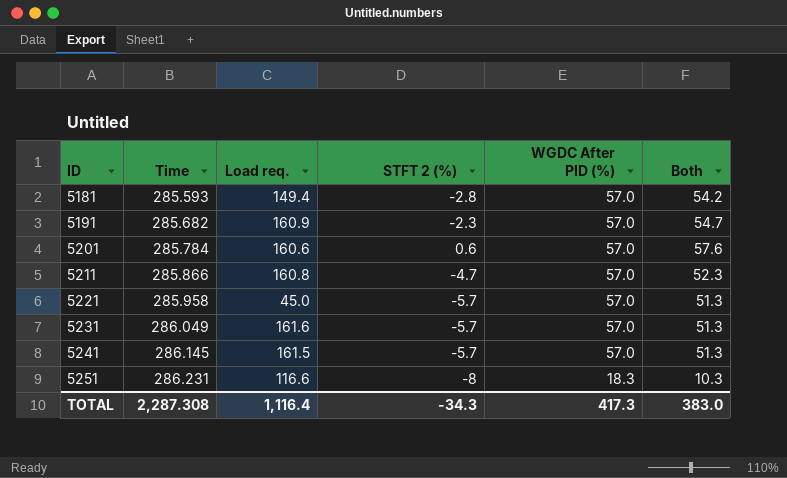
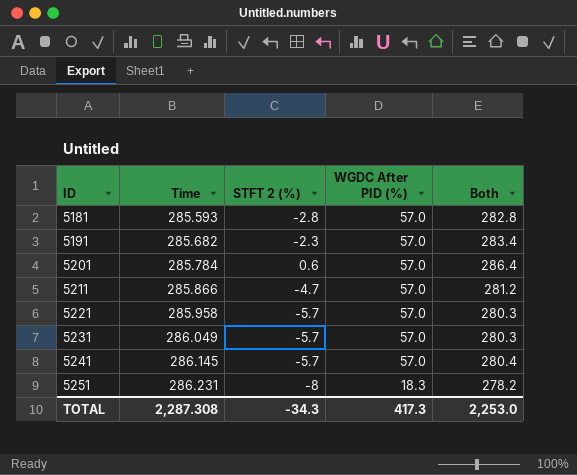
column Load req. | position: 3 -> none
column Both | formula: [STFT 2 (%)] + [WGDC After PID (%)] -> [Time] + [STFT 2 (%)]
TOTAL | Both: 383.0 -> 2,253.0

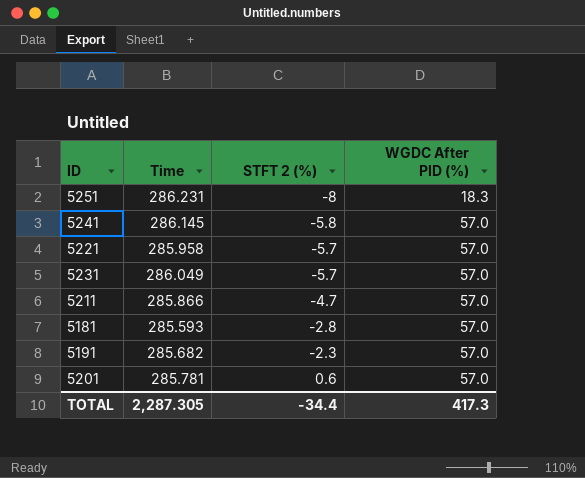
row order: ID ascending -> STFT 2 (%) ascending
column Both | formula: [Time] + [STFT 2 (%)] -> none
5241 | STFT 2 (%): -5.7 -> -5.8
5201 | Time: 285.784 -> 285.781
TOTAL | Time: 2,287.308 -> 2,287.305
TOTAL | STFT 2 (%): -34.3 -> -34.4

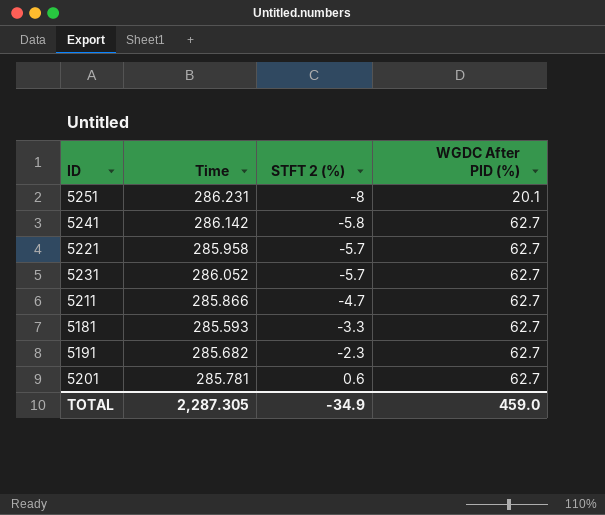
5251 | WGDC After PID (%): 18.3 -> 20.1
5241 | Time: 286.145 -> 286.142
5241 | WGDC After PID (%): 57.0 -> 62.7
5221 | WGDC After PID (%): 57.0 -> 62.7
5231 | Time: 286.049 -> 286.052
5231 | WGDC After PID (%): 57.0 -> 62.7
5211 | WGDC After PID (%): 57.0 -> 62.7
5181 | STFT 2 (%): -2.8 -> -3.3
5181 | WGDC After PID (%): 57.0 -> 62.7
5191 | WGDC After PID (%): 57.0 -> 62.7
5201 | WGDC After PID (%): 57.0 -> 62.7
TOTAL | STFT 2 (%): -34.4 -> -34.9
TOTAL | WGDC After PID (%): 417.3 -> 459.0

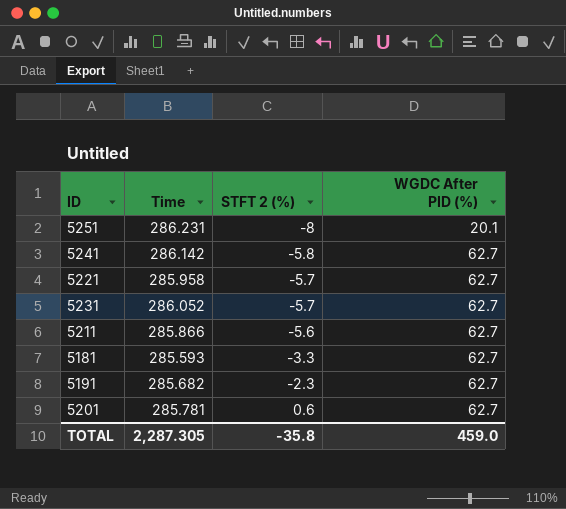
5211 | STFT 2 (%): -4.7 -> -5.6
TOTAL | STFT 2 (%): -34.9 -> -35.8

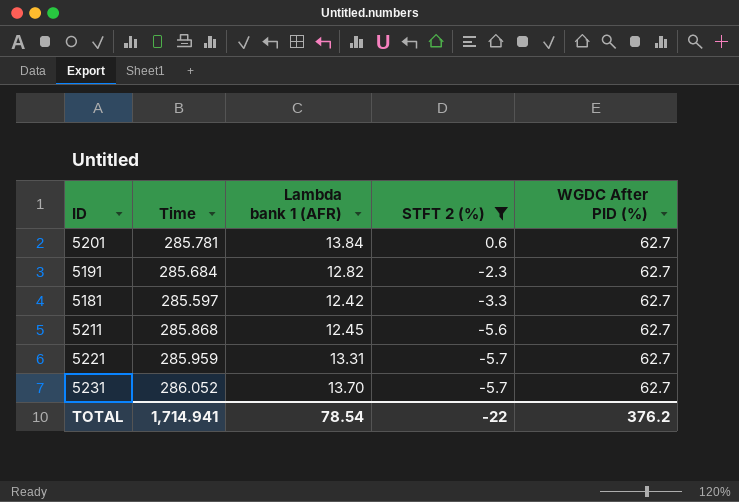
filter: none -> STFT 2 (%) >= -5.7
row order: STFT 2 (%) ascending -> STFT 2 (%) descending
column Lambda bank 1 (AFR) | position: none -> 3
5191 | Time: 285.682 -> 285.684
5181 | Time: 285.593 -> 285.597
5211 | Time: 285.866 -> 285.868
5221 | Time: 285.958 -> 285.959
TOTAL | Time: 2,287.305 -> 1,714.941
TOTAL | STFT 2 (%): -35.8 -> -22
TOTAL | WGDC After PID (%): 459.0 -> 376.2

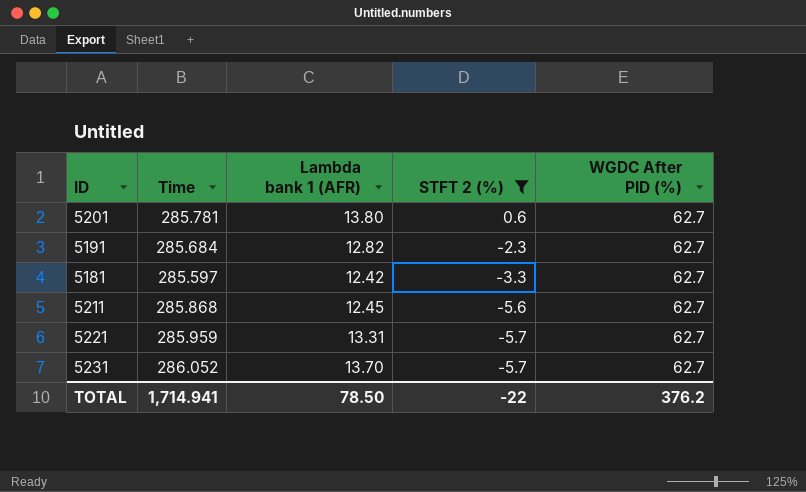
5201 | Lambda bank 1 (AFR): 13.84 -> 13.80
TOTAL | Lambda bank 1 (AFR): 78.54 -> 78.50

